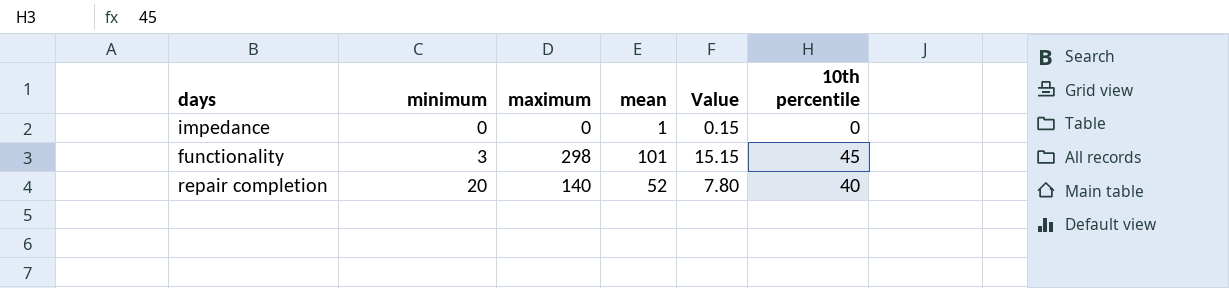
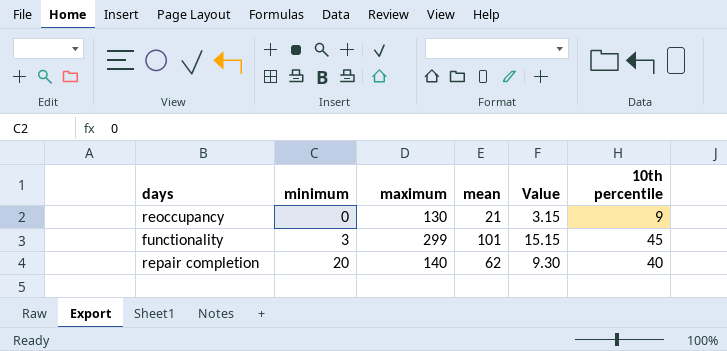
row impedance: 0 | 0 | 1 | 0.15 | 0 -> none
row reoccupancy: none -> 0 | 130 | 21 | 3.15 | 9
functionality | maximum: 298 -> 299
repair completion | mean: 52 -> 62
repair completion | Value: 7.80 -> 9.30

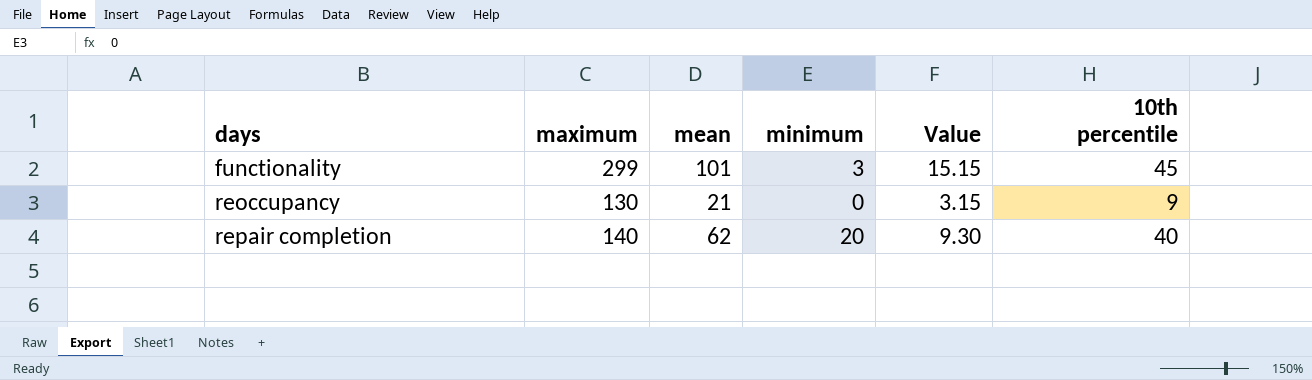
row order: minimum ascending -> days ascending
column minimum | position: 2 -> 4

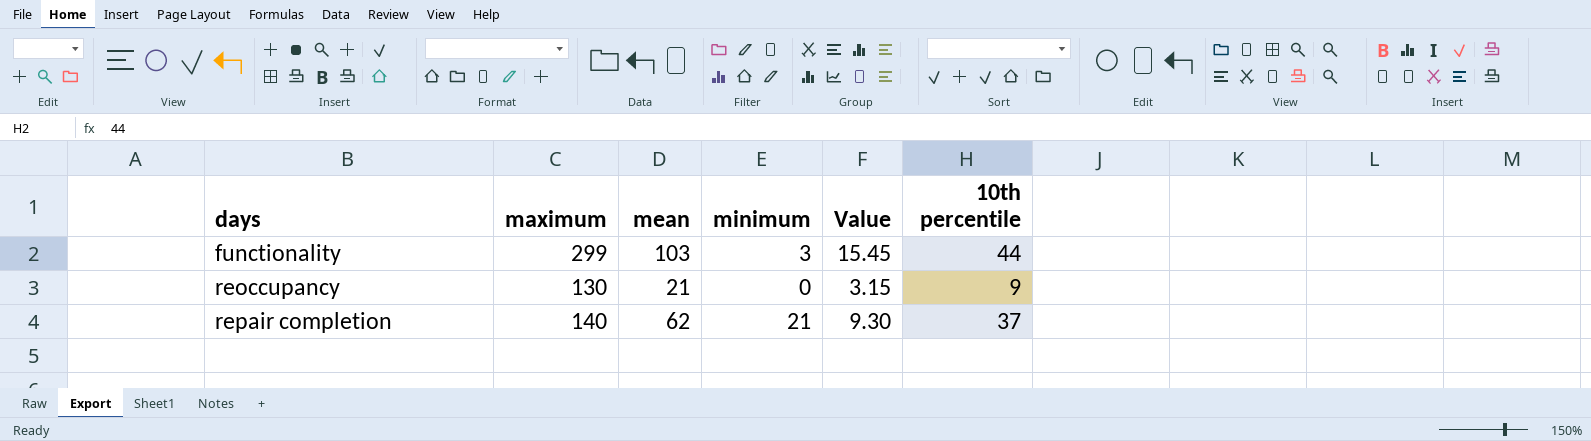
functionality | mean: 101 -> 103
functionality | Value: 15.15 -> 15.45
functionality | 10th percentile: 45 -> 44
repair completion | minimum: 20 -> 21
repair completion | 10th percentile: 40 -> 37

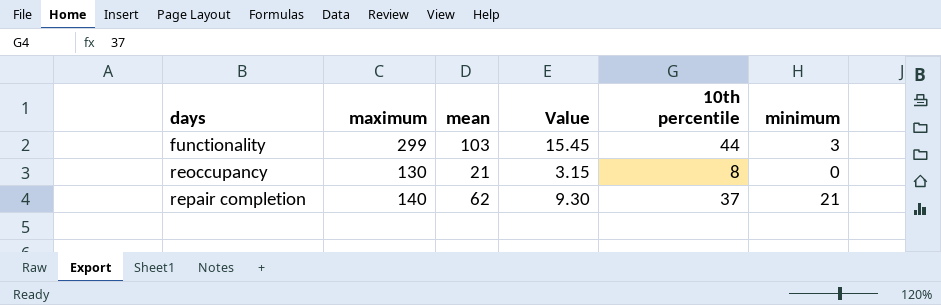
column minimum | position: 4 -> 6
reoccupancy | 10th percentile: 9 -> 8

